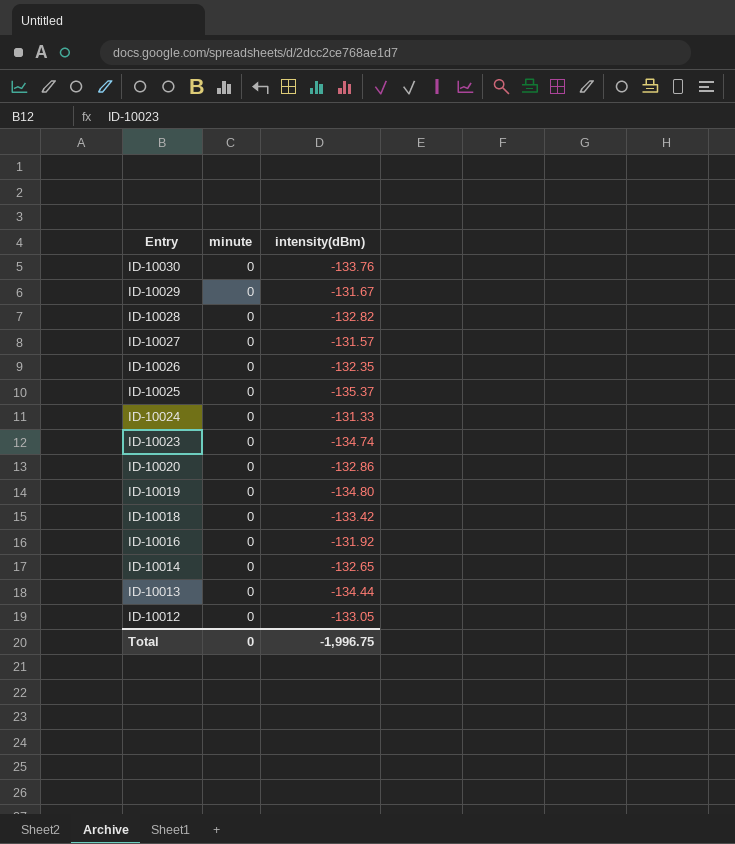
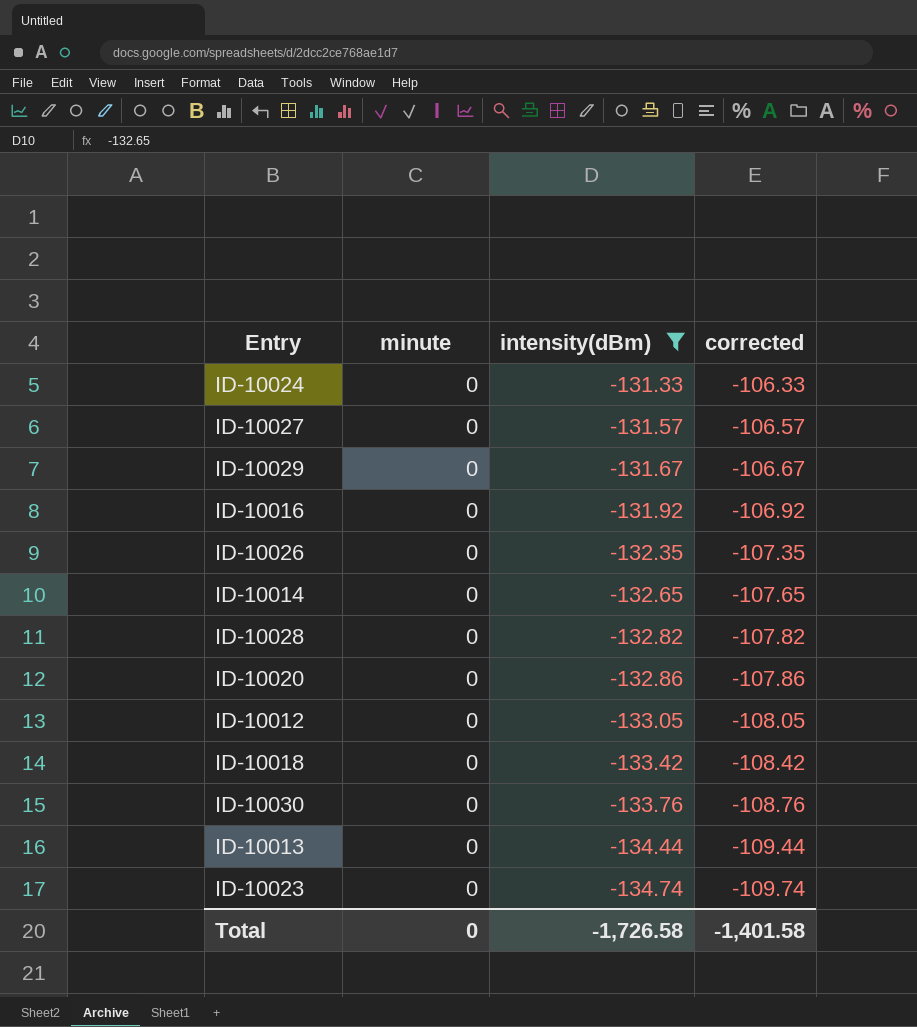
filter: none -> intensity(dBm) >= -134.74
row order: Entry descending -> intensity(dBm) descending
column corrected | formula: none -> [intensity(dBm)] + 25
Total | intensity(dBm): -1,996.75 -> -1,726.58

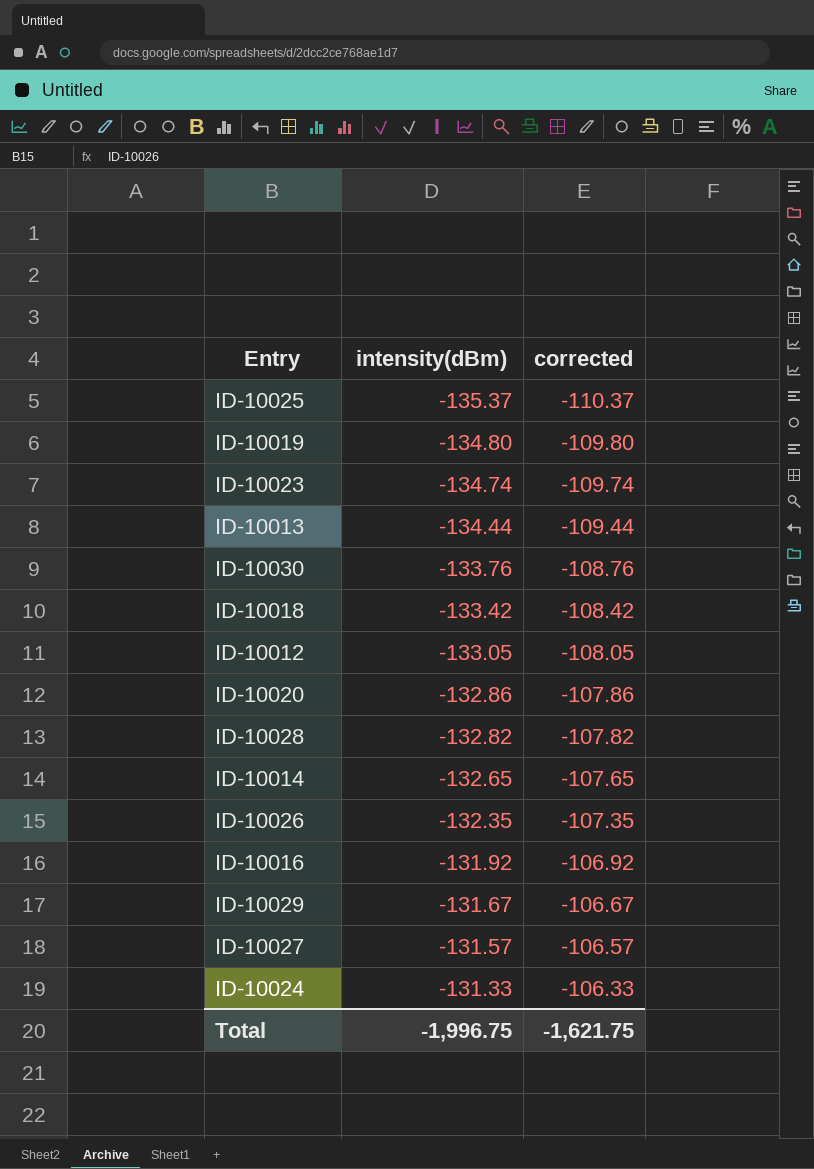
filter: intensity(dBm) >= -134.74 -> none
row order: intensity(dBm) descending -> intensity(dBm) ascending
column minute | position: 2 -> none
Total | intensity(dBm): -1,726.58 -> -1,996.75
Total | corrected: -1,401.58 -> -1,621.75

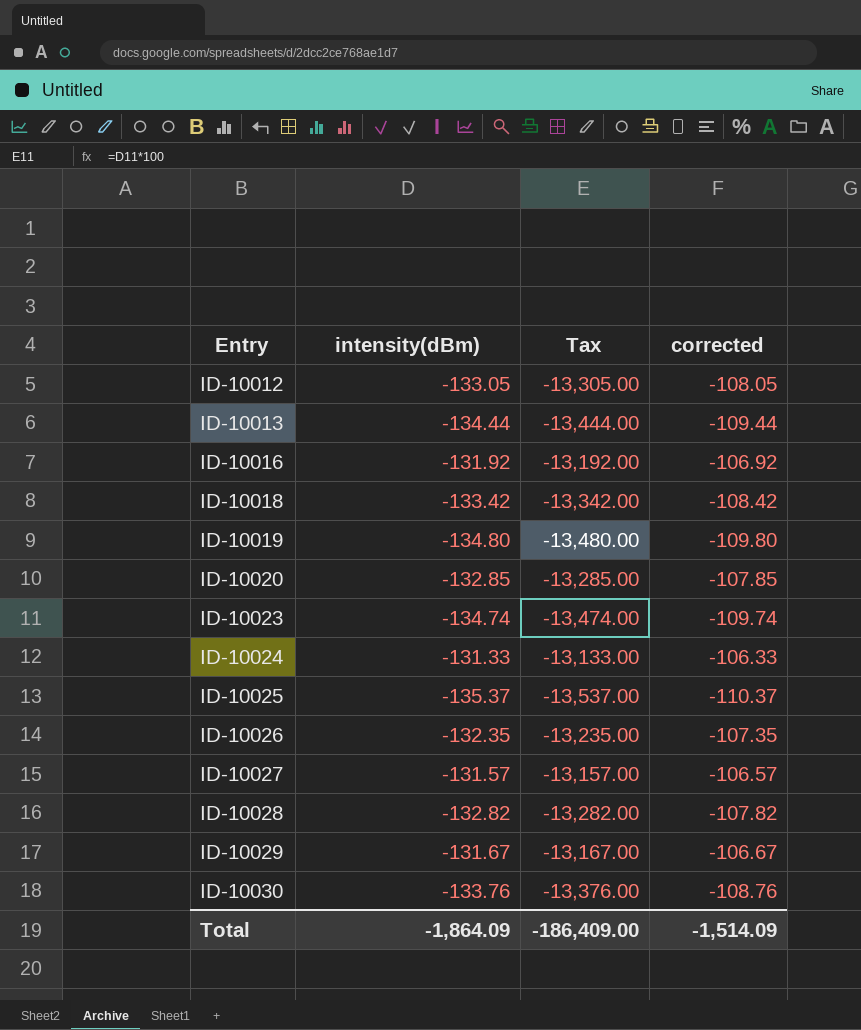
row order: intensity(dBm) ascending -> Entry ascending
column Tax | formula: none -> [intensity(dBm)] * 100
row ID-10014: -132.65 | -107.65 -> none
ID-10020 | intensity(dBm): -132.86 -> -132.85
ID-10020 | corrected: -107.86 -> -107.85
Total | intensity(dBm): -1,996.75 -> -1,864.09
Total | corrected: -1,621.75 -> -1,514.09

